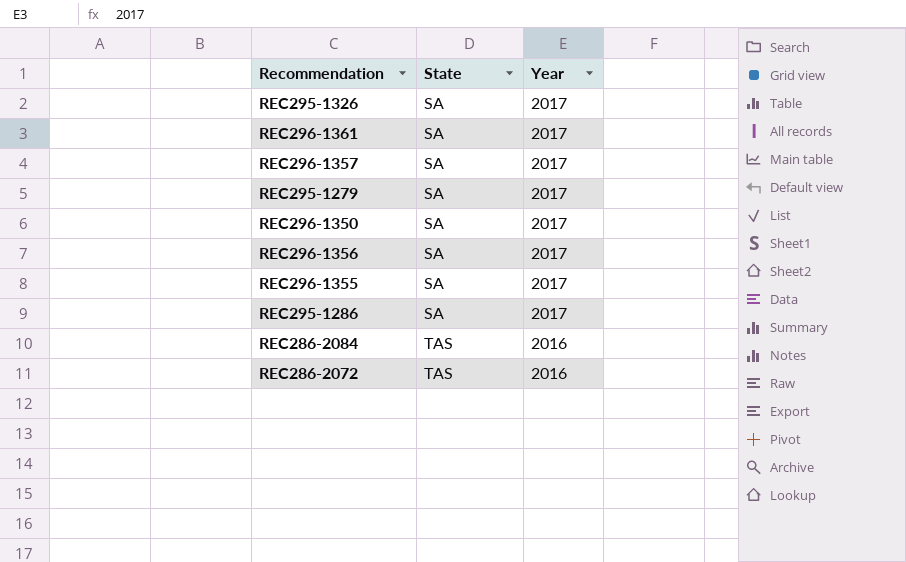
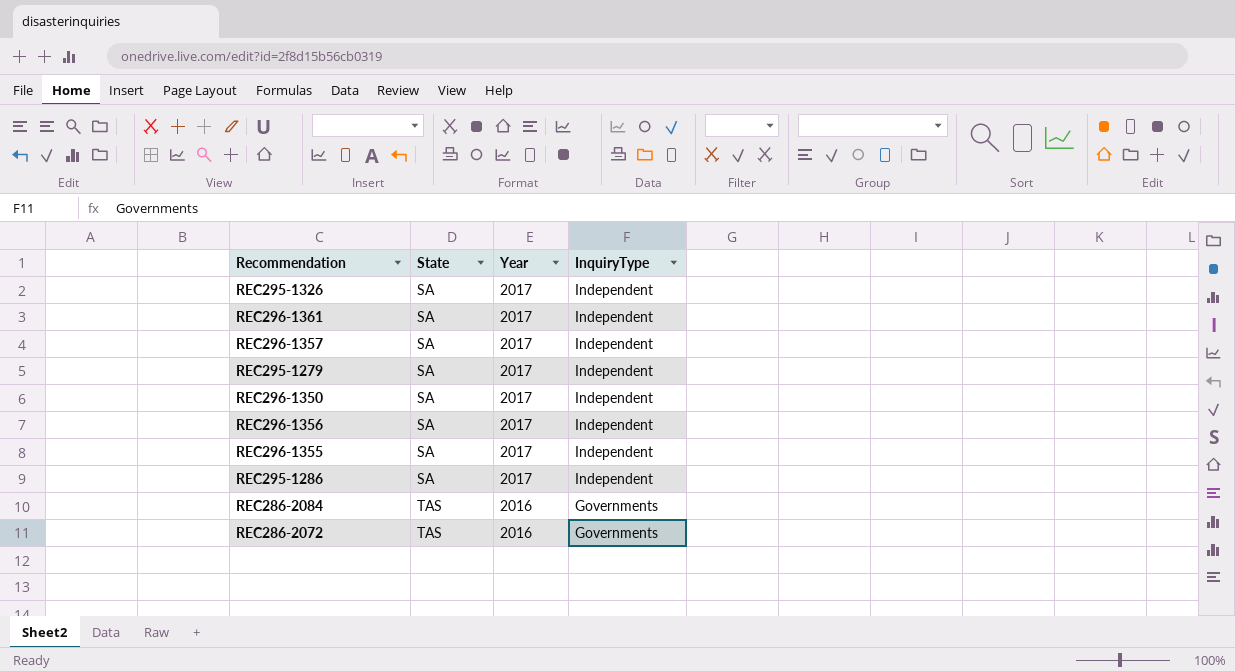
column InquiryType | position: none -> 4

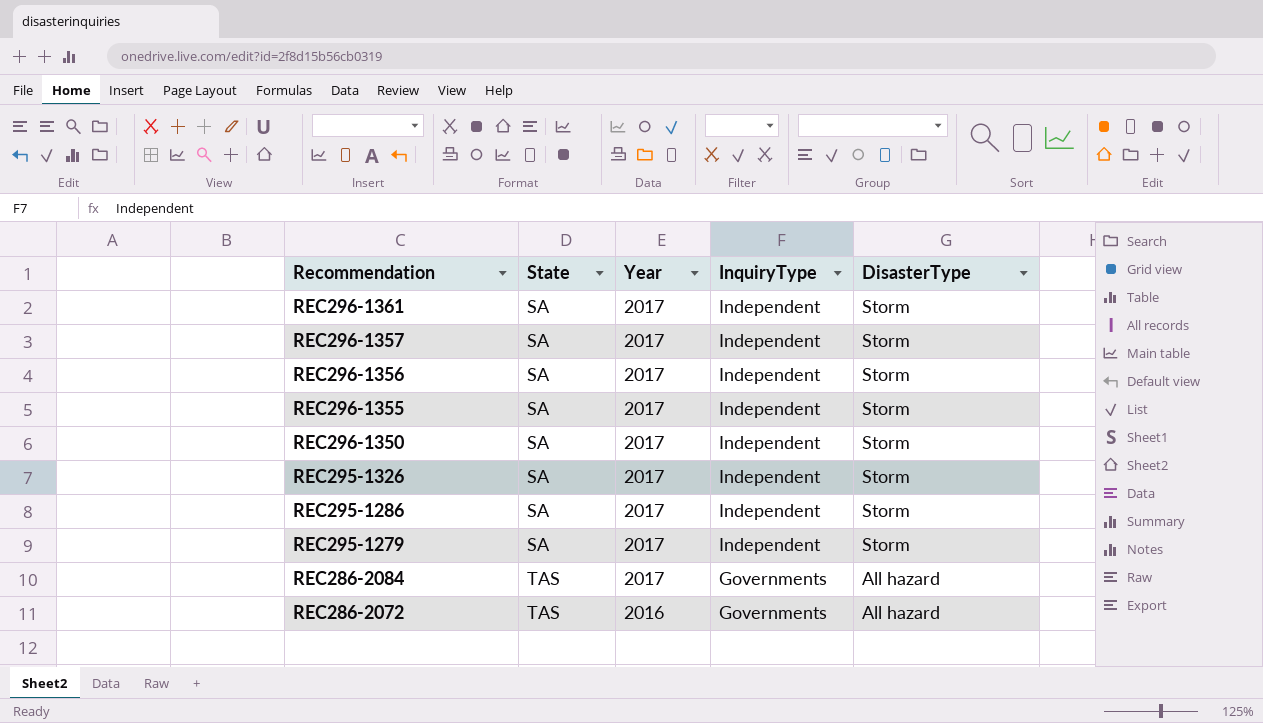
row order: State ascending -> Recommendation descending
column DisasterType | position: none -> 5
REC286-2084 | Year: 2016 -> 2017

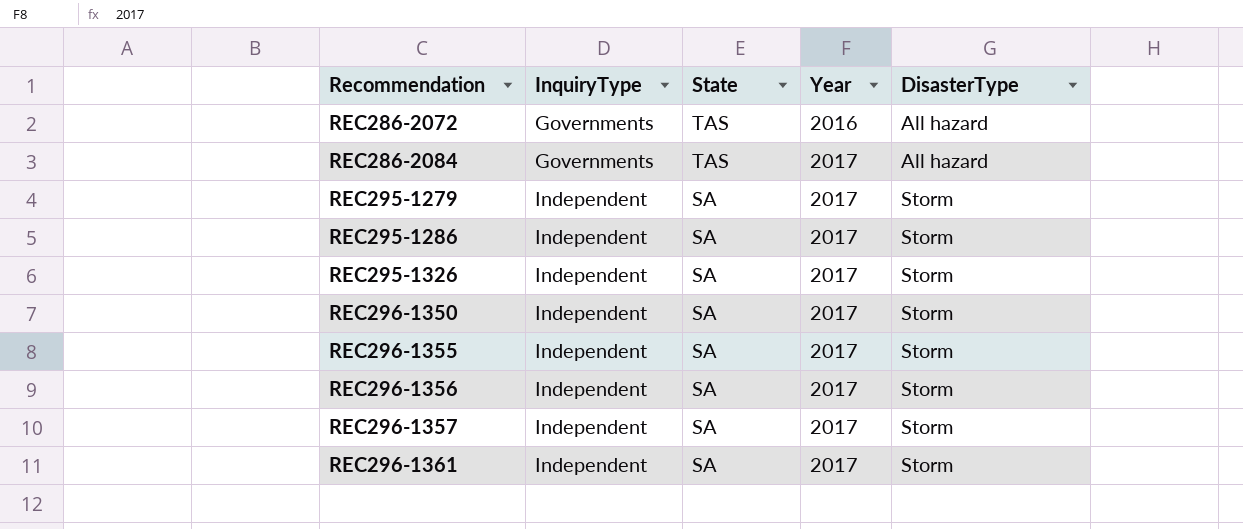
row order: Recommendation descending -> Recommendation ascending
column InquiryType | position: 4 -> 2

